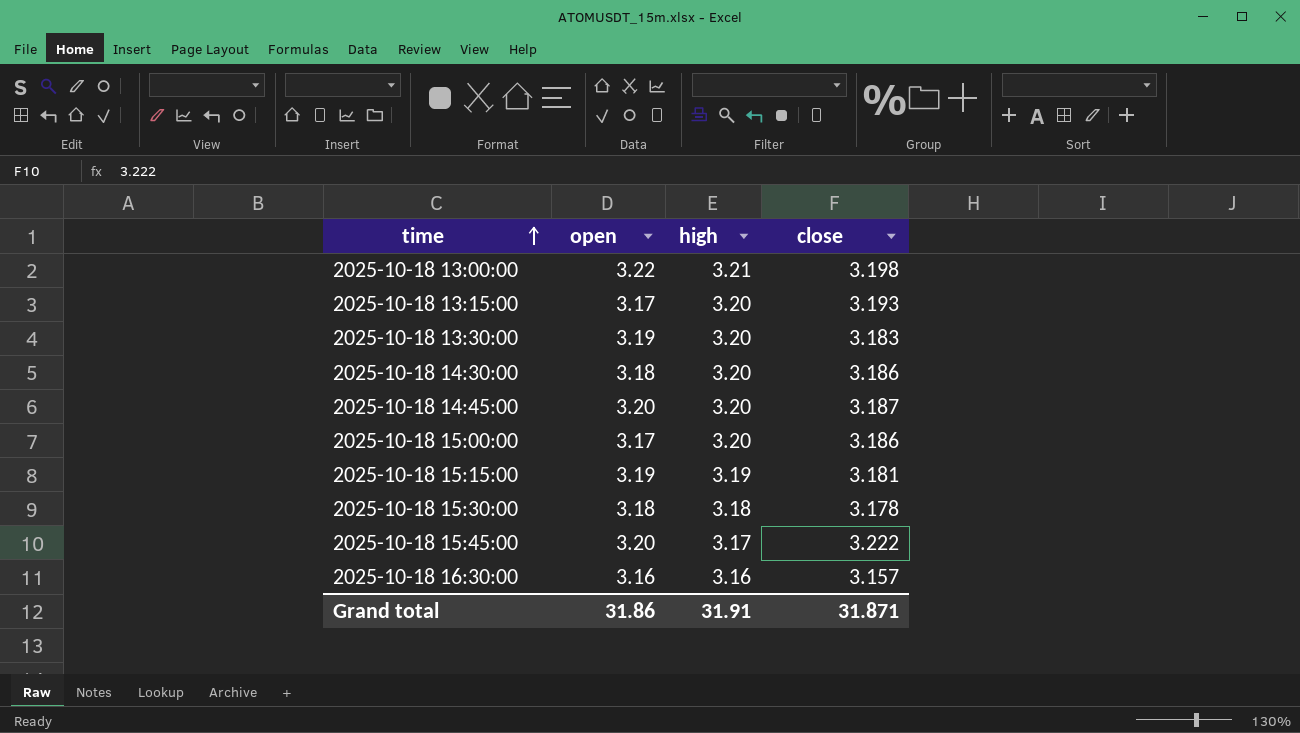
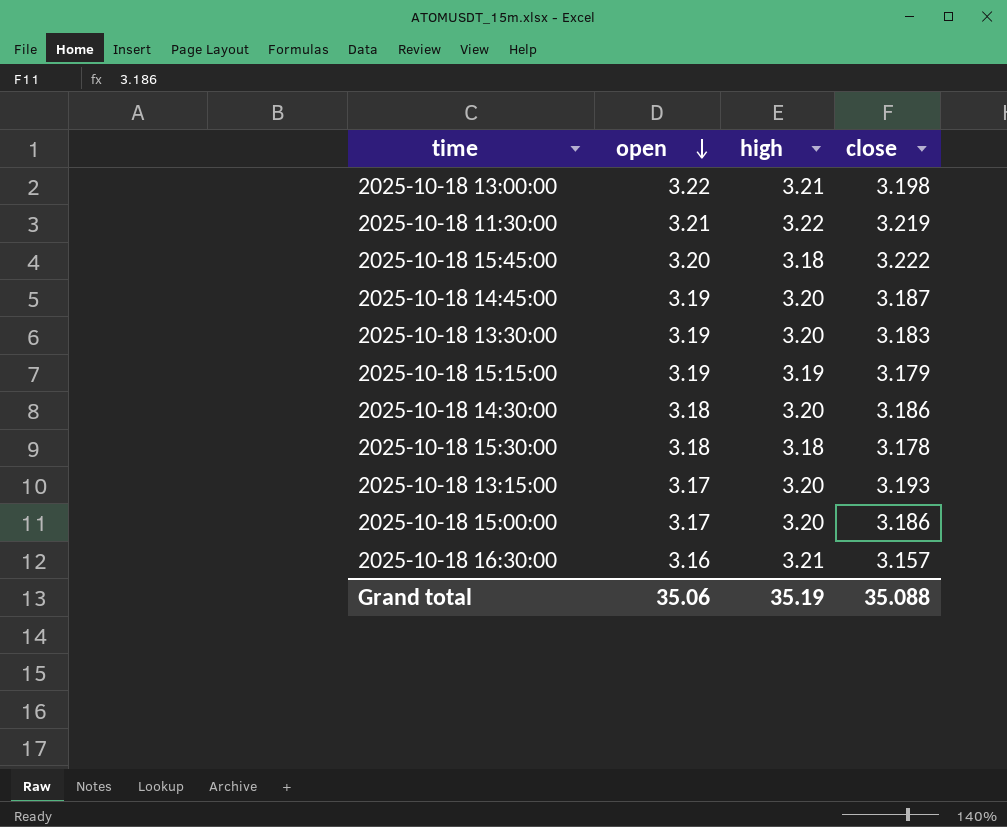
row order: time ascending -> open descending
row 2025-10-18 11:30:00: none -> 3.21 | 3.22 | 3.219
2025-10-18 15:45:00 | high: 3.17 -> 3.18
2025-10-18 14:45:00 | open: 3.20 -> 3.19
2025-10-18 15:15:00 | close: 3.181 -> 3.179
2025-10-18 16:30:00 | high: 3.16 -> 3.21
Grand total | open: 31.86 -> 35.06
Grand total | high: 31.91 -> 35.19
Grand total | close: 31.871 -> 35.088

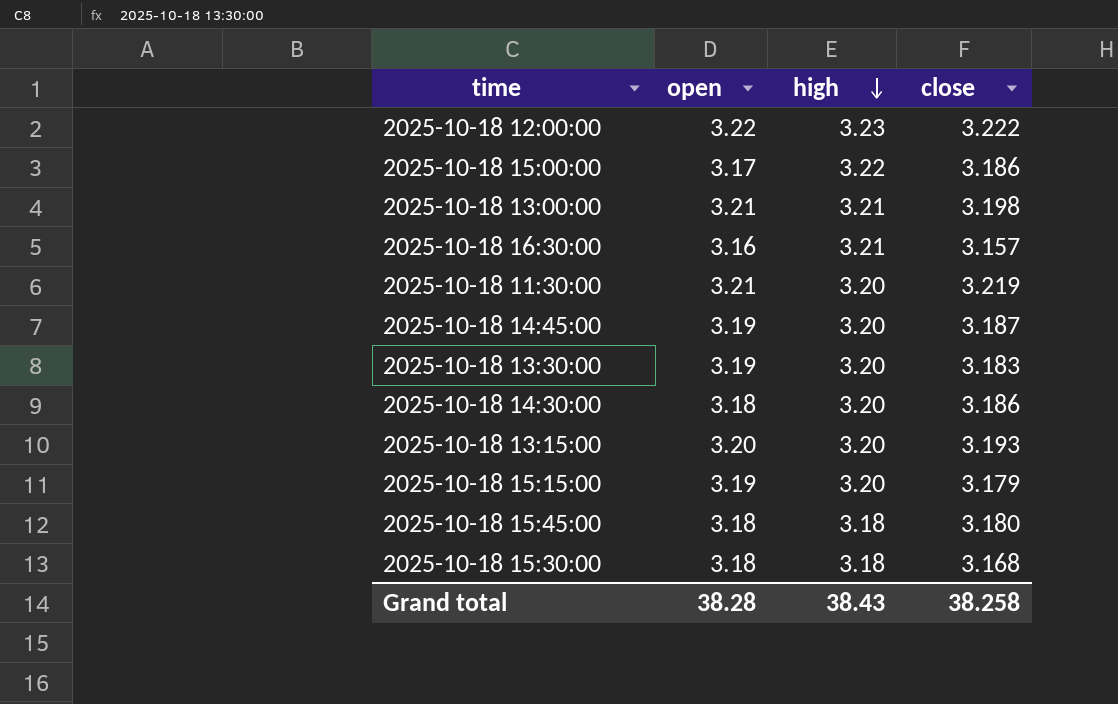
row order: open descending -> high descending
row 2025-10-18 12:00:00: none -> 3.22 | 3.23 | 3.222
2025-10-18 15:00:00 | high: 3.20 -> 3.22
2025-10-18 13:00:00 | open: 3.22 -> 3.21
2025-10-18 11:30:00 | high: 3.22 -> 3.20
2025-10-18 13:15:00 | open: 3.17 -> 3.20
2025-10-18 15:15:00 | high: 3.19 -> 3.20
2025-10-18 15:45:00 | open: 3.20 -> 3.18
2025-10-18 15:45:00 | close: 3.222 -> 3.180
2025-10-18 15:30:00 | close: 3.178 -> 3.168
Grand total | open: 35.06 -> 38.28
Grand total | high: 35.19 -> 38.43
Grand total | close: 35.088 -> 38.258

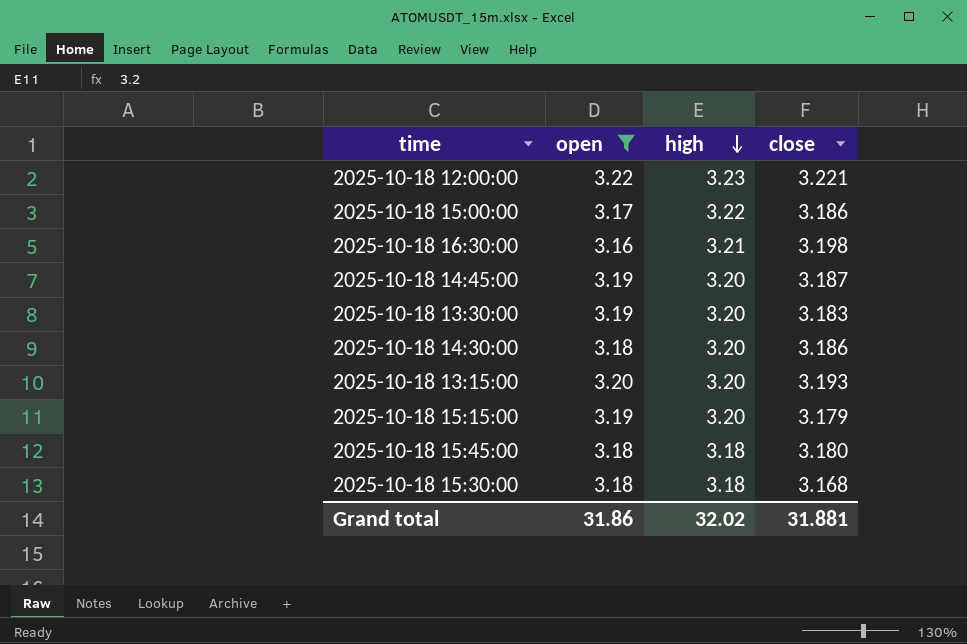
filter: none -> open != 3.21
2025-10-18 12:00:00 | close: 3.222 -> 3.221
2025-10-18 16:30:00 | close: 3.157 -> 3.198
Grand total | open: 38.28 -> 31.86
Grand total | high: 38.43 -> 32.02
Grand total | close: 38.258 -> 31.881

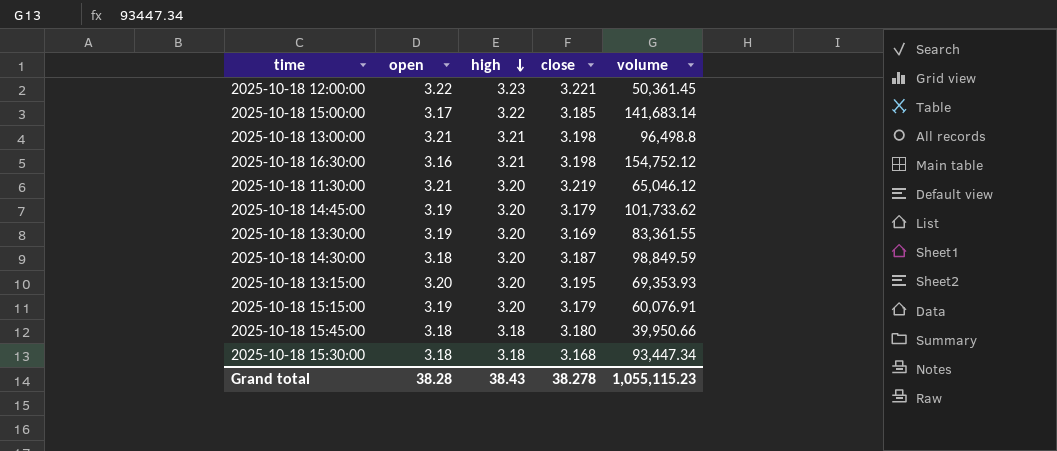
filter: open != 3.21 -> none
column volume | position: none -> 5
2025-10-18 15:00:00 | close: 3.186 -> 3.185
2025-10-18 14:45:00 | close: 3.187 -> 3.179
2025-10-18 13:30:00 | close: 3.183 -> 3.169
2025-10-18 14:30:00 | close: 3.186 -> 3.187
2025-10-18 13:15:00 | close: 3.193 -> 3.195
Grand total | open: 31.86 -> 38.28
Grand total | high: 32.02 -> 38.43
Grand total | close: 31.881 -> 38.278

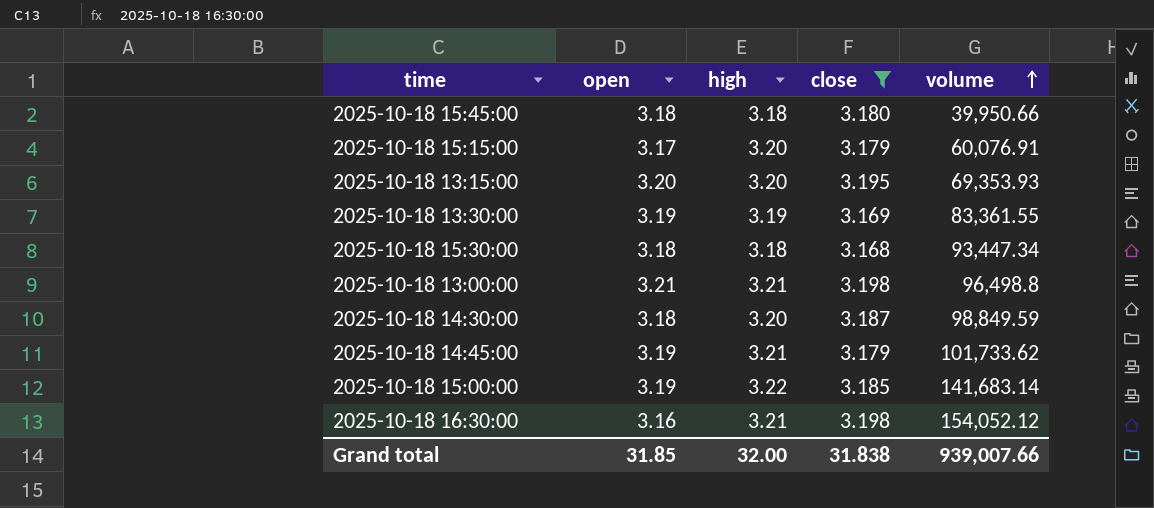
filter: none -> close <= 3.198
row order: high descending -> volume ascending
2025-10-18 15:15:00 | open: 3.19 -> 3.17
2025-10-18 13:30:00 | high: 3.20 -> 3.19
2025-10-18 14:45:00 | high: 3.20 -> 3.21
2025-10-18 15:00:00 | open: 3.17 -> 3.19
2025-10-18 16:30:00 | volume: 154,752.12 -> 154,052.12
Grand total | open: 38.28 -> 31.85
Grand total | high: 38.43 -> 32.00
Grand total | close: 38.278 -> 31.838
Grand total | volume: 1,055,115.23 -> 939,007.66

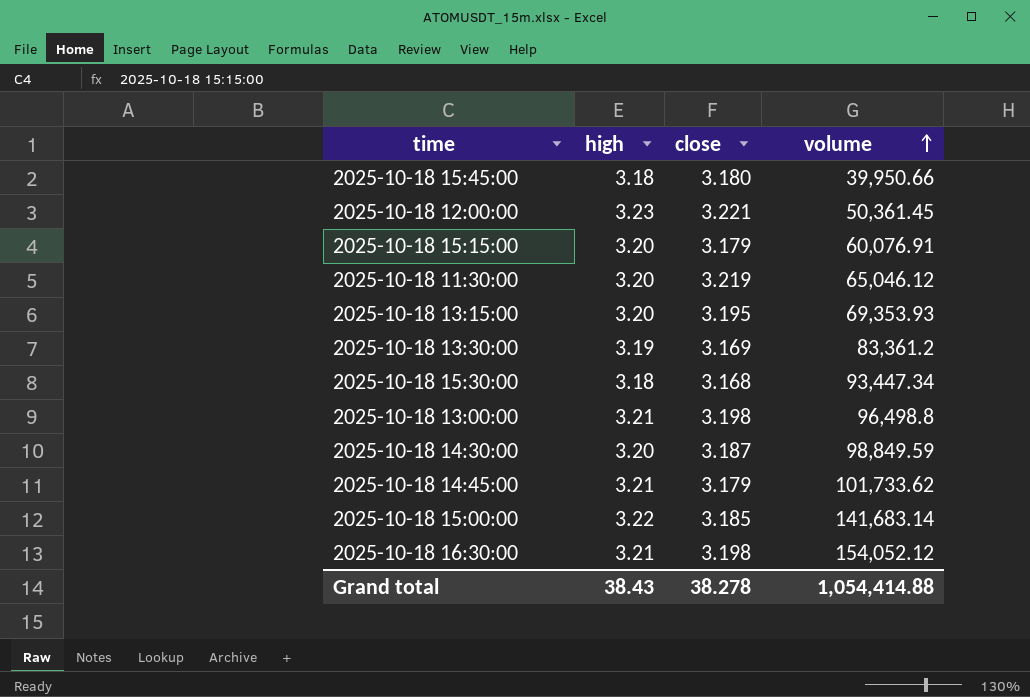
filter: close <= 3.198 -> none
column open | position: 2 -> none
2025-10-18 13:30:00 | volume: 83,361.55 -> 83,361.2
Grand total | high: 32.00 -> 38.43
Grand total | close: 31.838 -> 38.278
Grand total | volume: 939,007.66 -> 1,054,414.88

